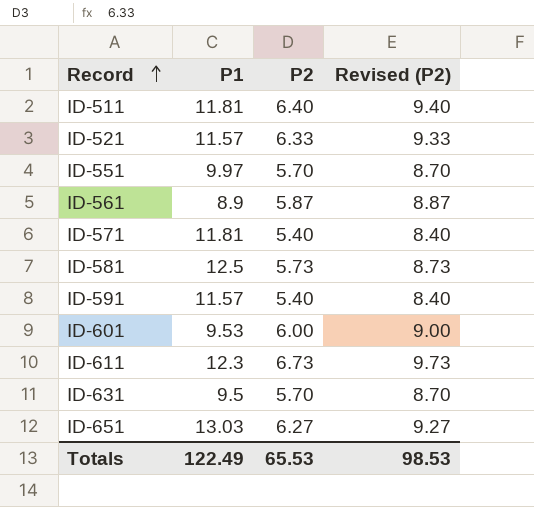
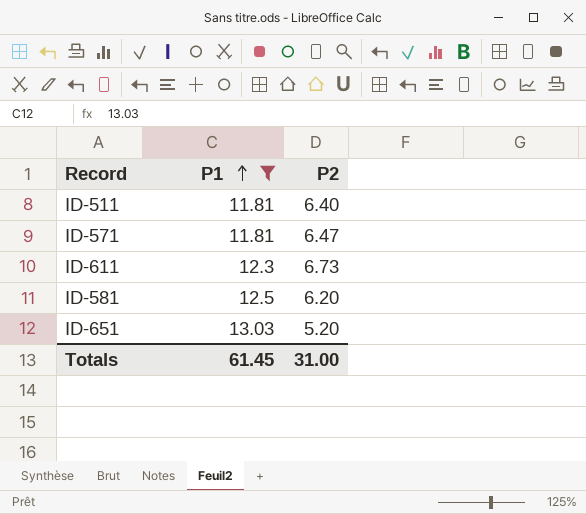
filter: none -> P1 >= 11.81
row order: Record ascending -> P1 ascending
column Revised (P2) | formula: [P2] + 3 -> none
ID-571 | P2: 5.40 -> 6.47
ID-581 | P2: 5.73 -> 6.20
ID-651 | P2: 6.27 -> 5.20
Totals | P1: 122.49 -> 61.45
Totals | P2: 65.53 -> 31.00

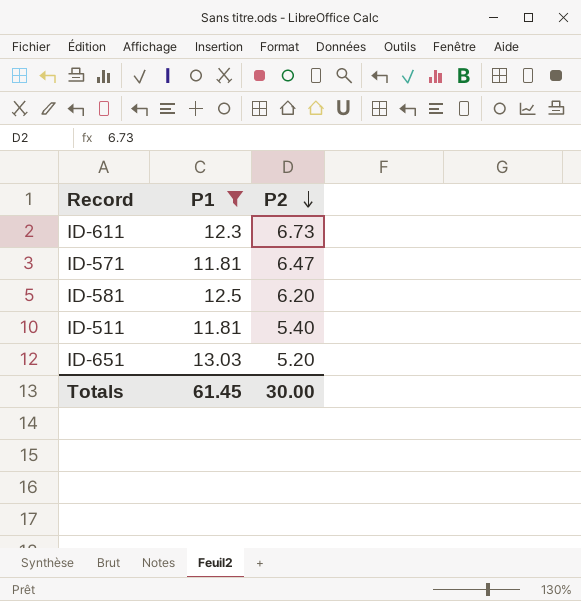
row order: P1 ascending -> P2 descending
ID-511 | P2: 6.40 -> 5.40
Totals | P2: 31.00 -> 30.00

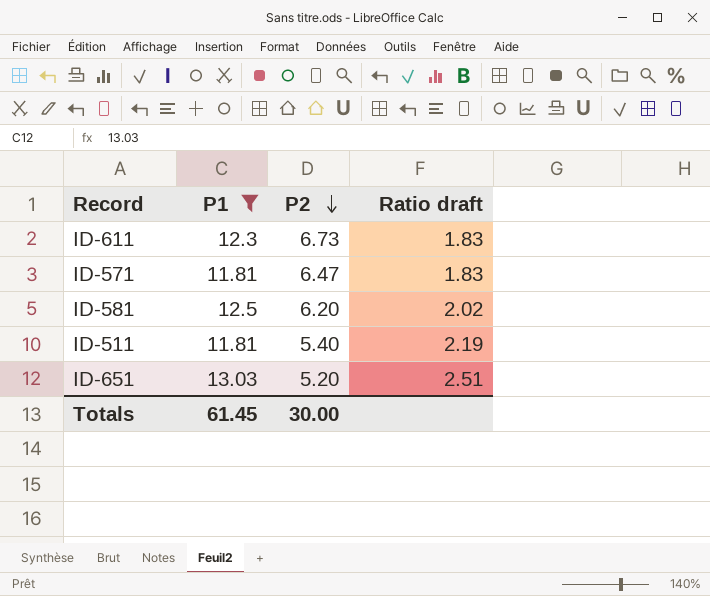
column Ratio draft | formula: none -> [P1] / [P2]

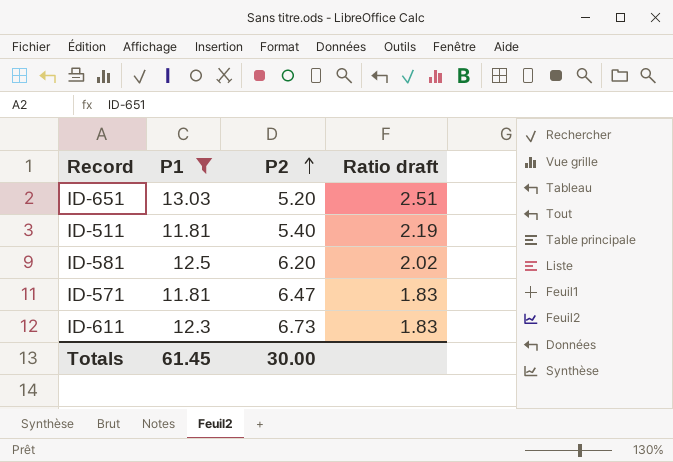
row order: P2 descending -> P2 ascending

